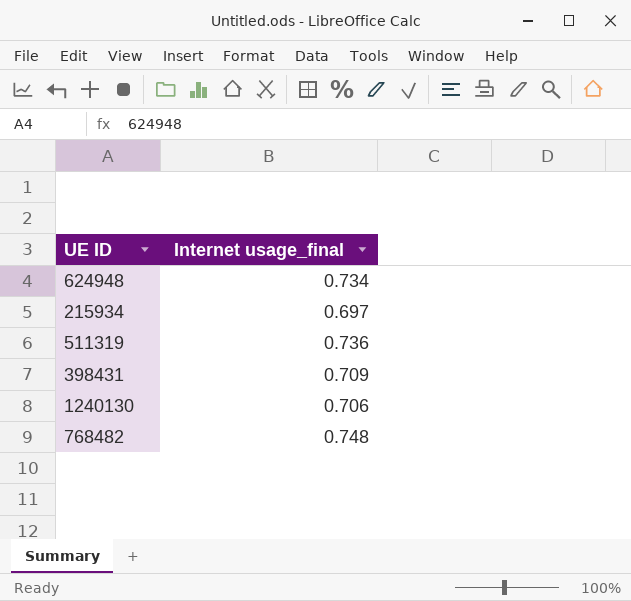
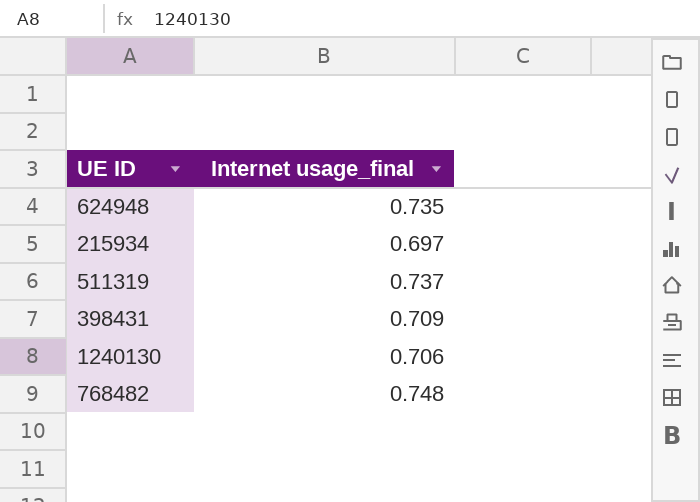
624948 | Internet usage_final: 0.734 -> 0.735
511319 | Internet usage_final: 0.736 -> 0.737

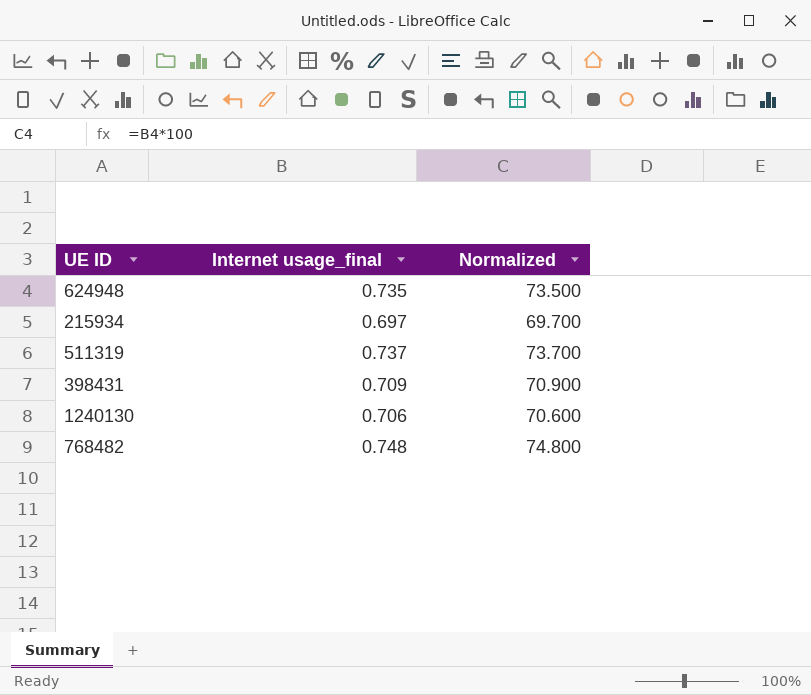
column Normalized | formula: none -> [Internet usage_final] * 100

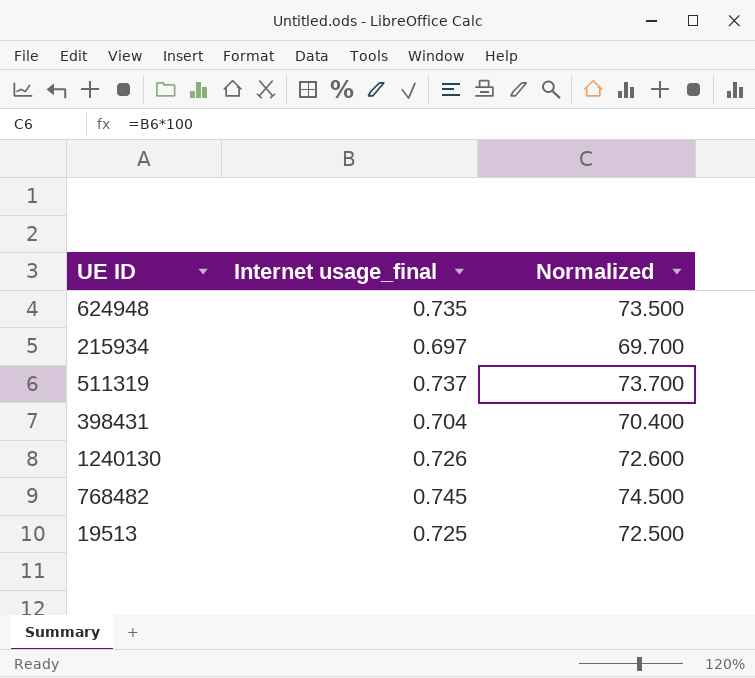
398431 | Internet usage_final: 0.709 -> 0.704
398431 | Normalized: 70.900 -> 70.400
1240130 | Internet usage_final: 0.706 -> 0.726
1240130 | Normalized: 70.600 -> 72.600
768482 | Internet usage_final: 0.748 -> 0.745
768482 | Normalized: 74.800 -> 74.500
row 19513: none -> 0.725 | 72.500

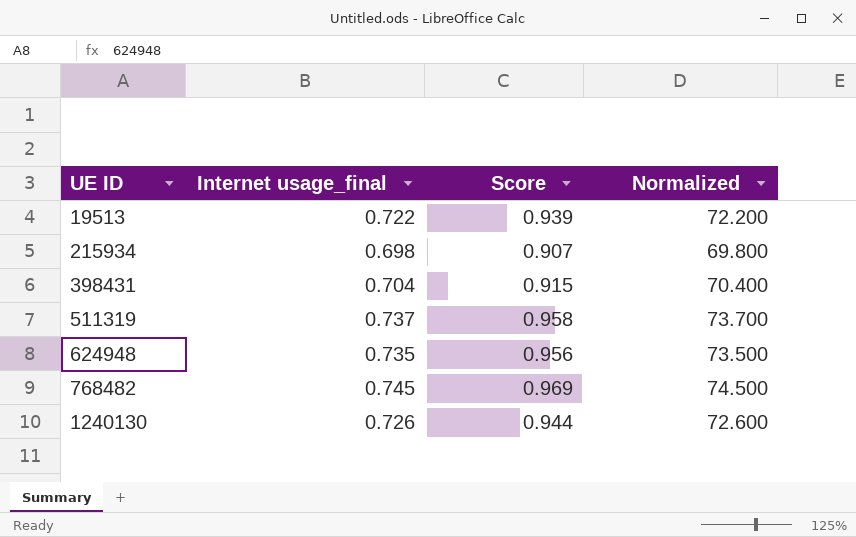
row order: none -> UE ID ascending
column Score | formula: none -> [Internet usage_final] * 1.3
19513 | Internet usage_final: 0.725 -> 0.722
19513 | Normalized: 72.500 -> 72.200
215934 | Internet usage_final: 0.697 -> 0.698
215934 | Normalized: 69.700 -> 69.800

